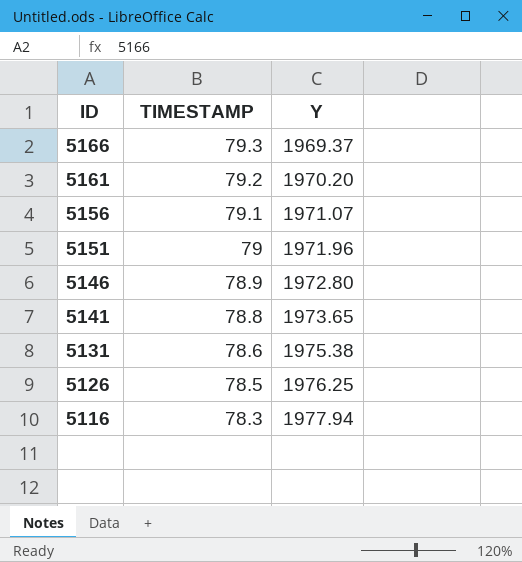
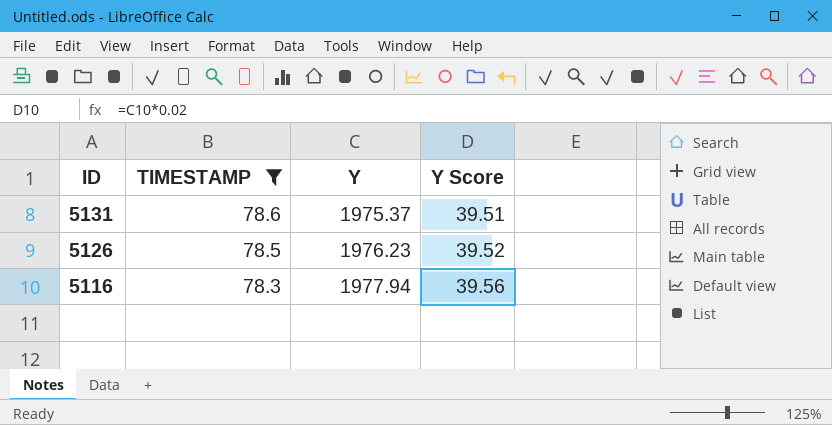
filter: none -> TIMESTAMP <= 78.6
column Y Score | formula: none -> [Y] * 0.02
5131 | Y: 1975.38 -> 1975.37
5126 | Y: 1976.25 -> 1976.23

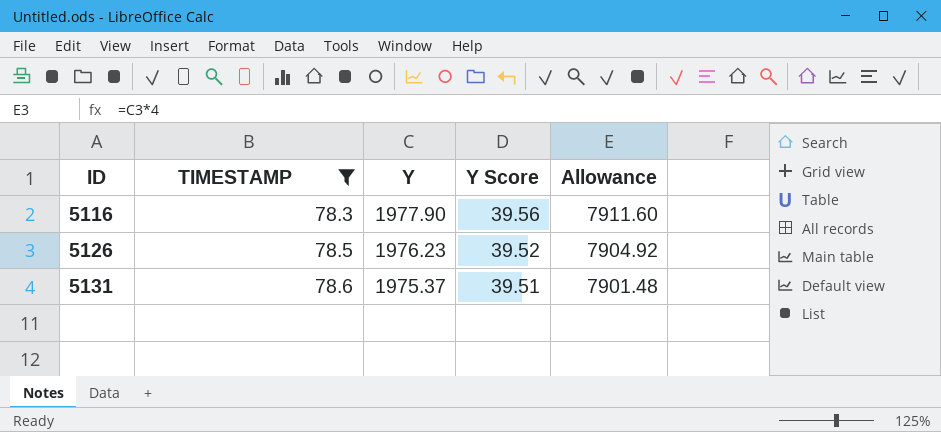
row order: ID descending -> ID ascending
column Allowance | formula: none -> [Y] * 4
5116 | Y: 1977.94 -> 1977.90

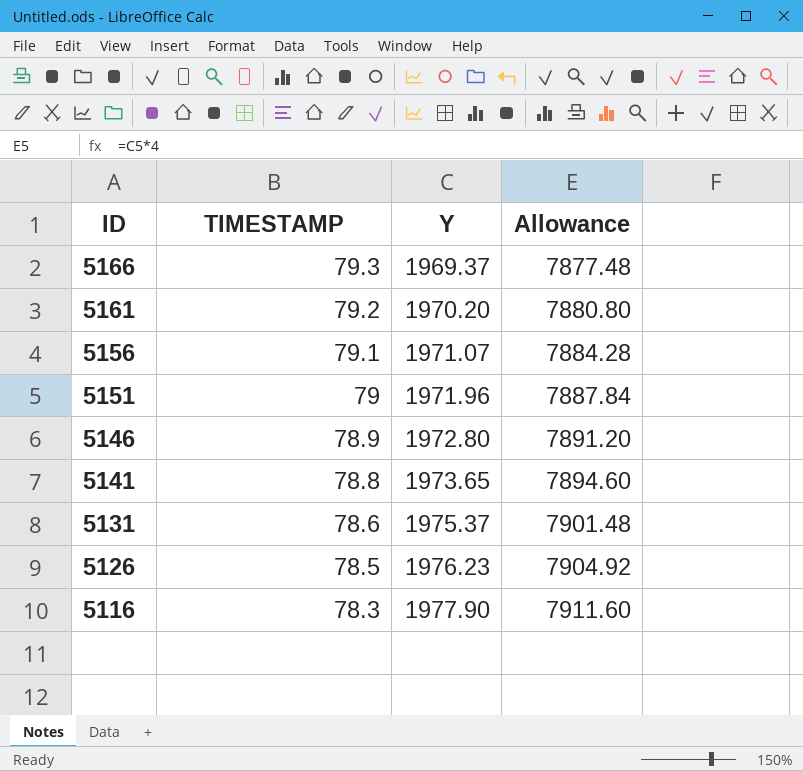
filter: TIMESTAMP <= 78.6 -> none
row order: ID ascending -> ID descending
column Y Score | formula: [Y] * 0.02 -> none

